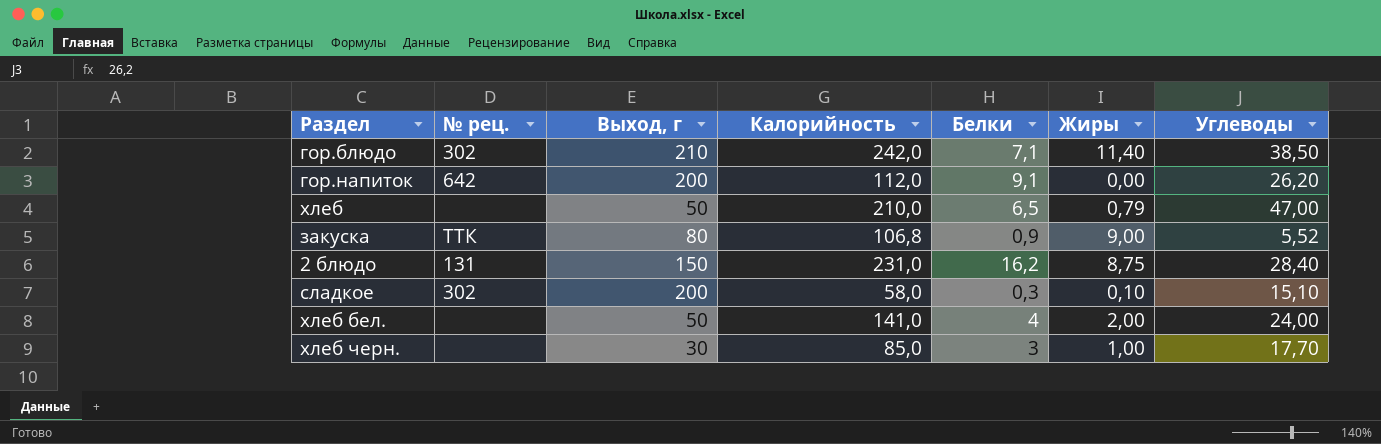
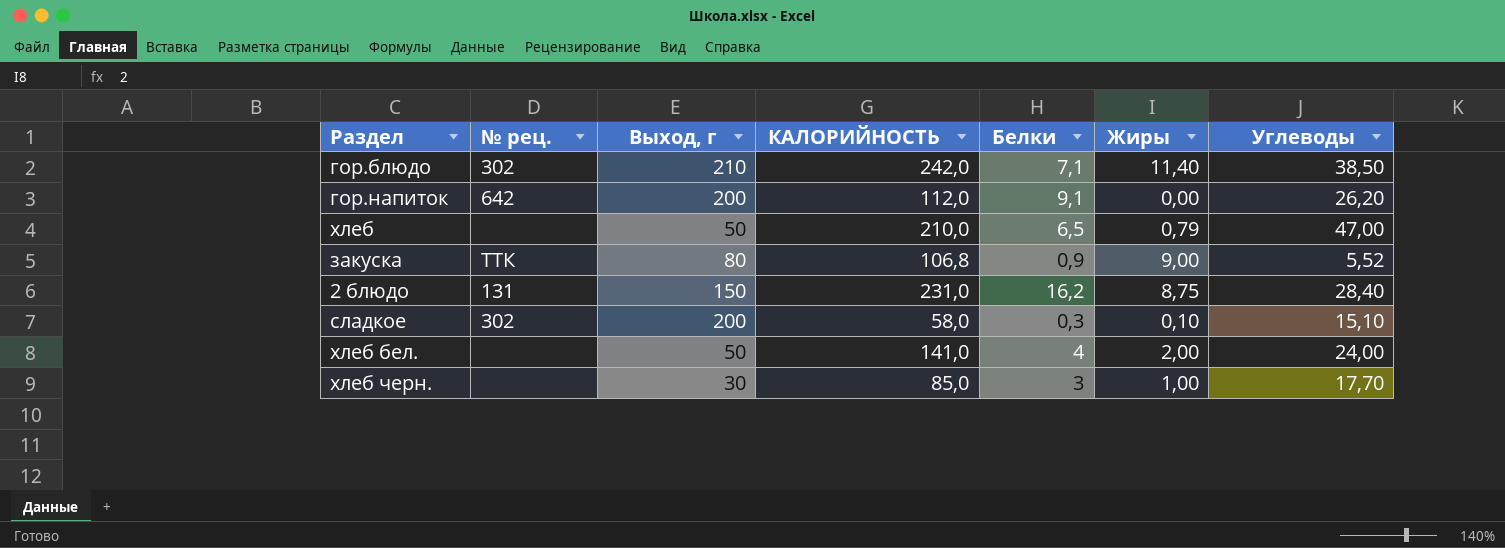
column name: Калорийность -> КАЛОРИЙНОСТЬ

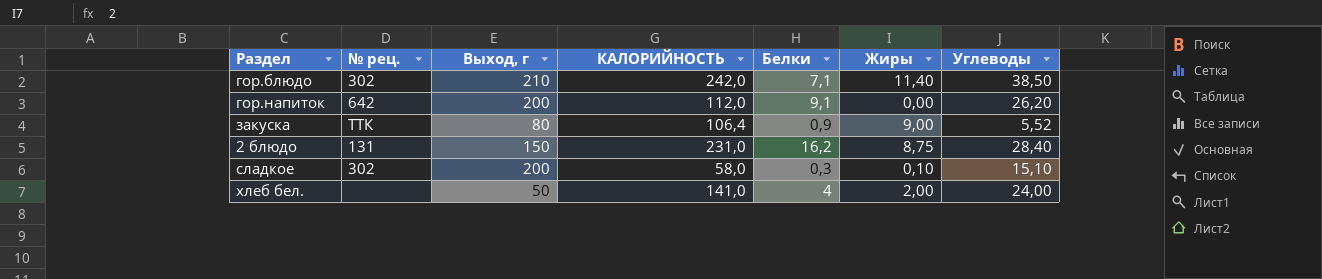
row хлеб: none | 50 | 210,0 | 6,5 | 0,79 | 47,00 -> none
row хлеб черн.: none | 30 | 85,0 | 3 | 1,00 | 17,70 -> none
закуска | КАЛОРИЙНОСТЬ: 106,8 -> 106,4

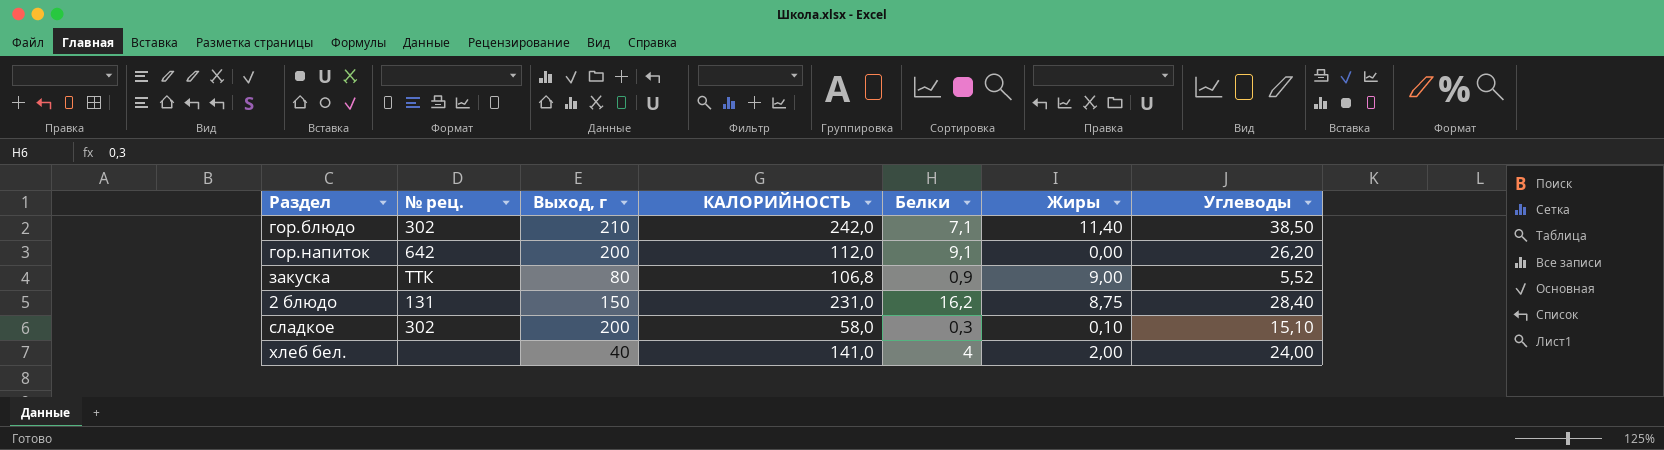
закуска | КАЛОРИЙНОСТЬ: 106,4 -> 106,8
хлеб бел. | Выход, г: 50 -> 40

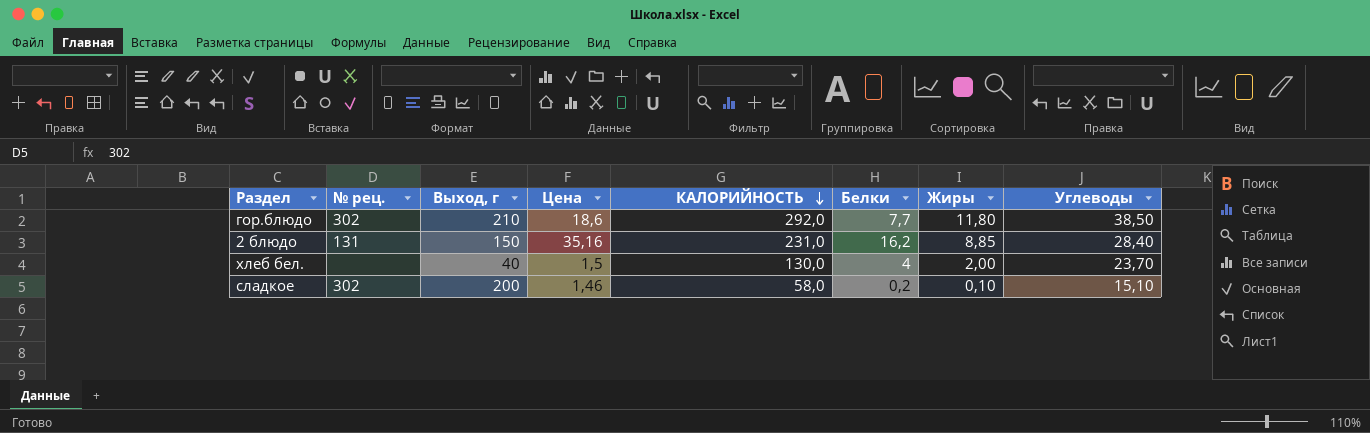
row order: none -> КАЛОРИЙНОСТЬ descending
column Цена | position: none -> 4
row гор.напиток: 642 | 200 | 112,0 | 9,1 | 0,00 | 26,20 -> none
row закуска: ТТК | 80 | 106,8 | 0,9 | 9,00 | 5,52 -> none
гор.блюдо | КАЛОРИЙНОСТЬ: 242,0 -> 292,0
гор.блюдо | Белки: 7,1 -> 7,7
гор.блюдо | Жиры: 11,40 -> 11,80
2 блюдо | Жиры: 8,75 -> 8,85
хлеб бел. | КАЛОРИЙНОСТЬ: 141,0 -> 130,0
хлеб бел. | Углеводы: 24,00 -> 23,70
сладкое | Белки: 0,3 -> 0,2

